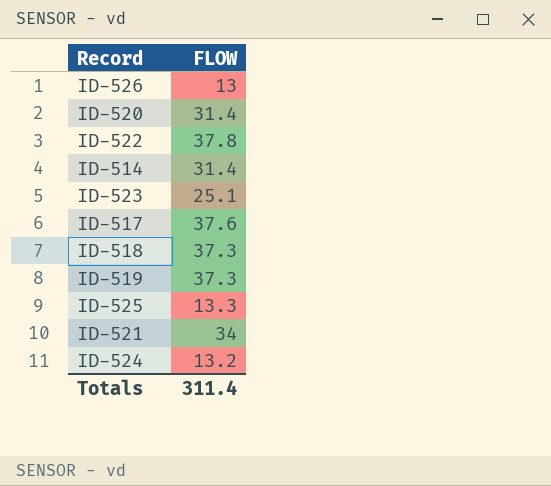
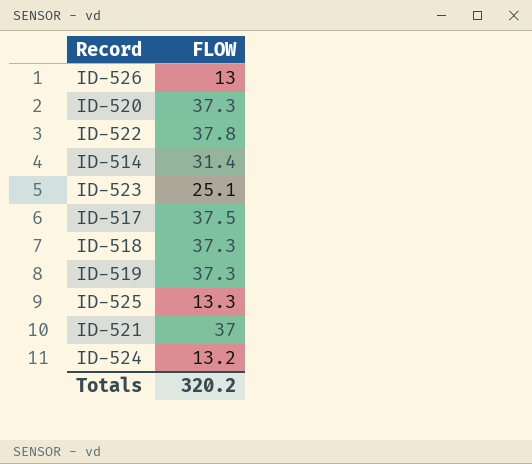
ID-520 | FLOW: 31.4 -> 37.3
ID-517 | FLOW: 37.6 -> 37.5
ID-521 | FLOW: 34 -> 37
Totals | FLOW: 311.4 -> 320.2

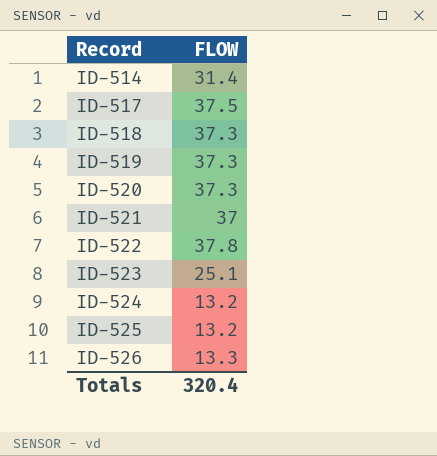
row order: none -> Record ascending
ID-525 | FLOW: 13.3 -> 13.2
ID-526 | FLOW: 13 -> 13.3
Totals | FLOW: 320.2 -> 320.4

